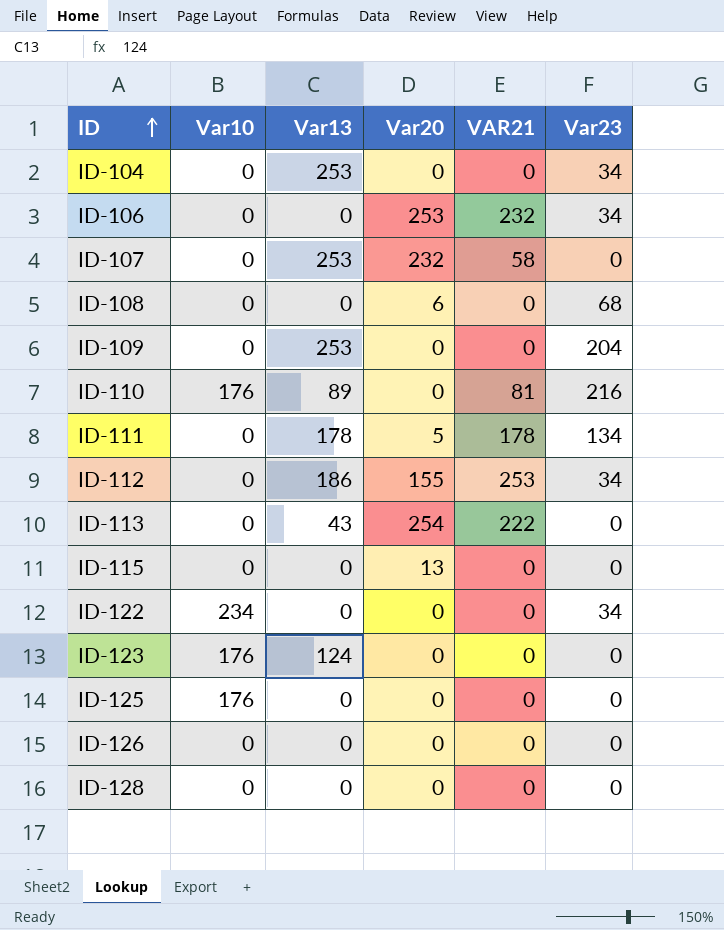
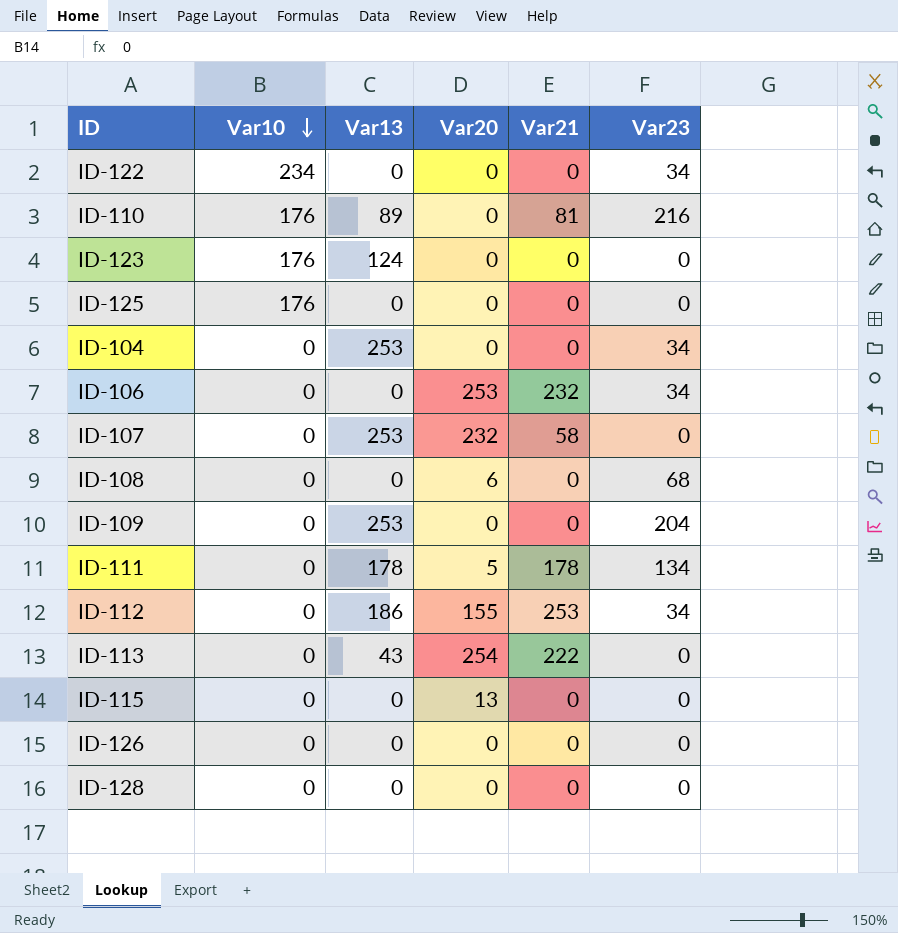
row order: ID ascending -> Var10 descending
column name: VAR21 -> Var21

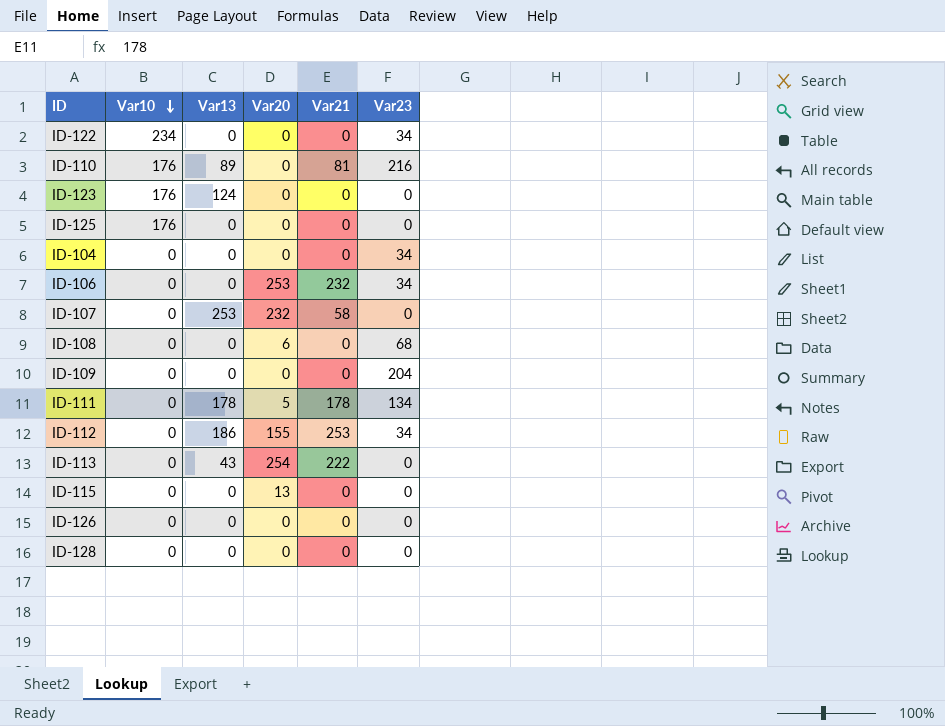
ID-104 | Var13: 253 -> 0
ID-109 | Var13: 253 -> 0

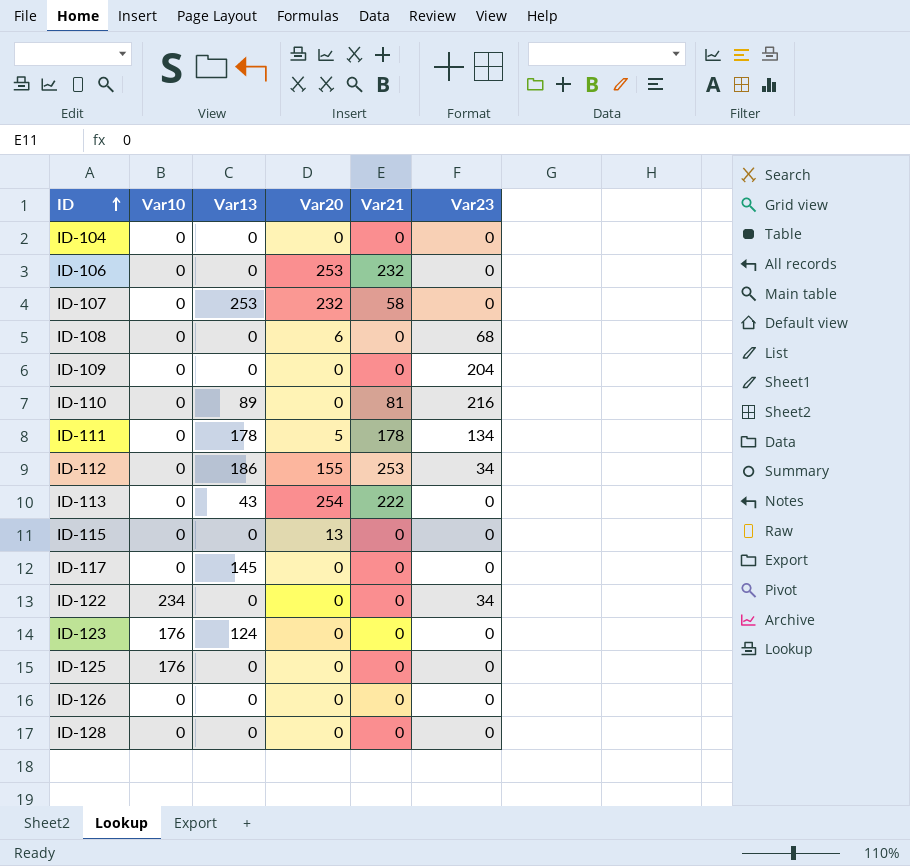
row order: Var10 descending -> ID ascending
ID-104 | Var23: 34 -> 0
ID-106 | Var23: 34 -> 0
ID-110 | Var10: 176 -> 0
row ID-117: none -> 0 | 145 | 0 | 0 | 0

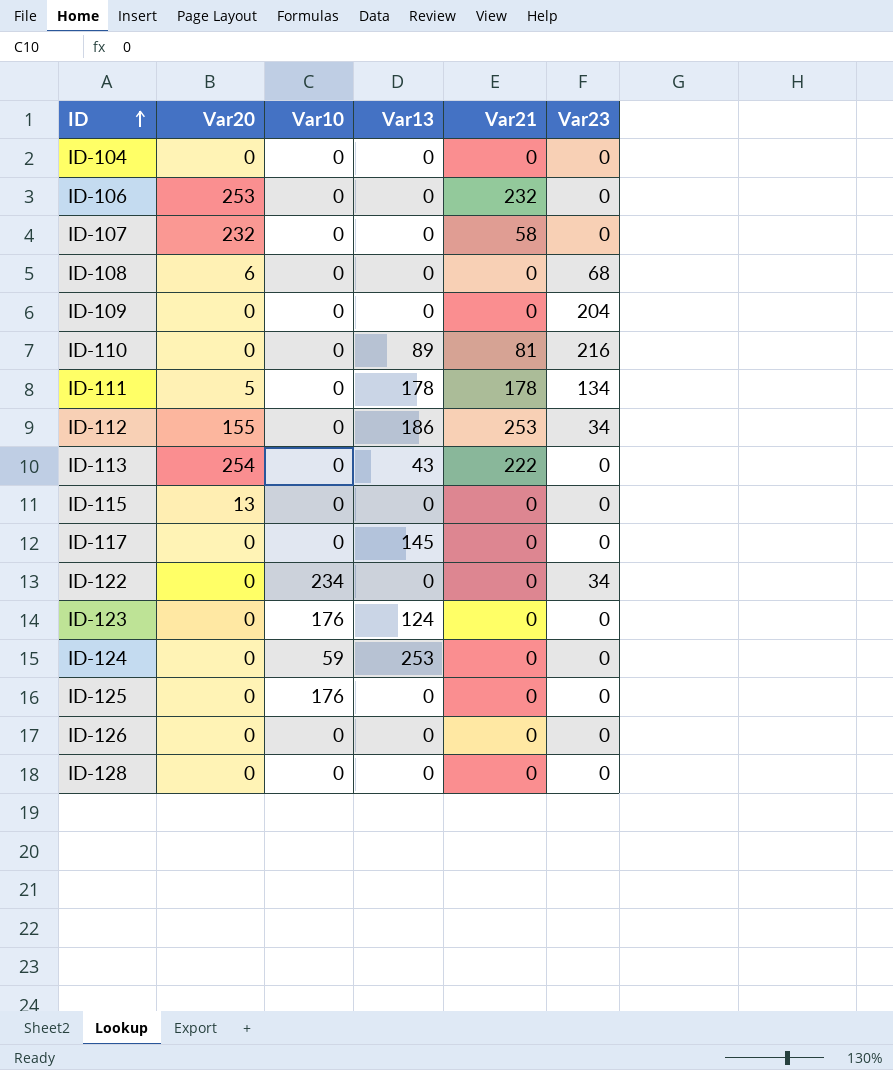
column Var20 | position: 4 -> 2
ID-107 | Var13: 253 -> 0
row ID-124: none -> 0 | 59 | 253 | 0 | 0

